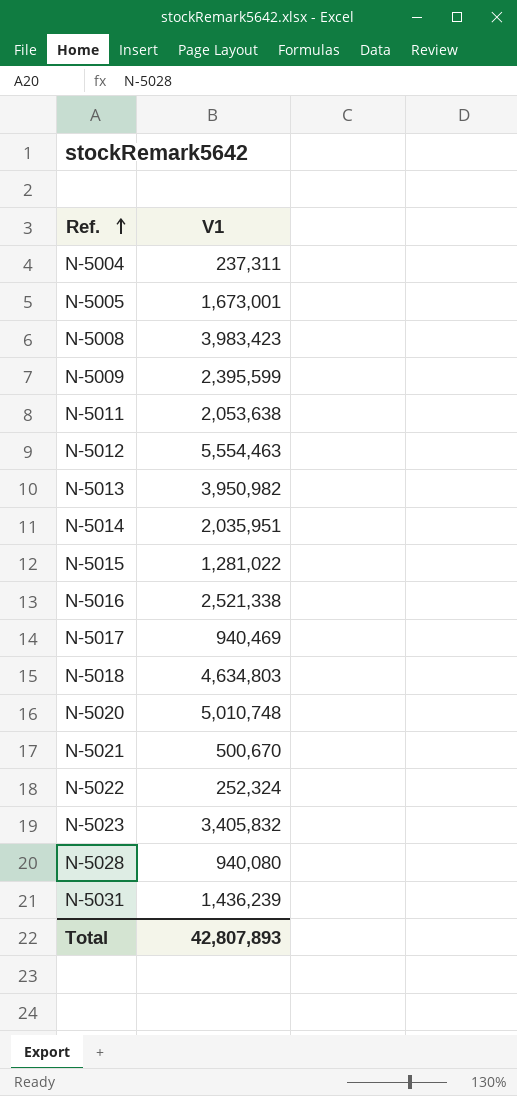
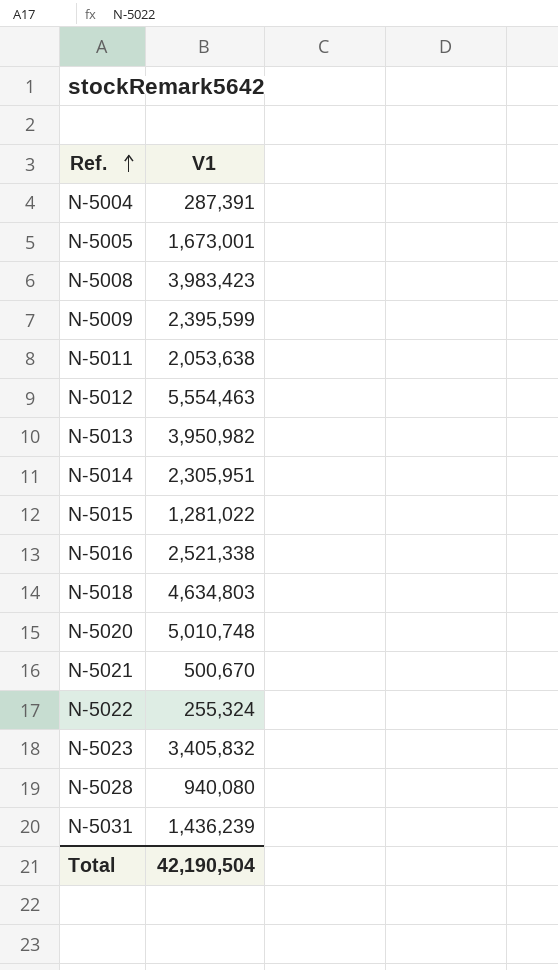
row N-5017: 940,469 -> none
N-5004 | V1: 237,311 -> 287,391
N-5014 | V1: 2,035,951 -> 2,305,951
N-5022 | V1: 252,324 -> 255,324
Total | V1: 42,807,893 -> 42,190,504

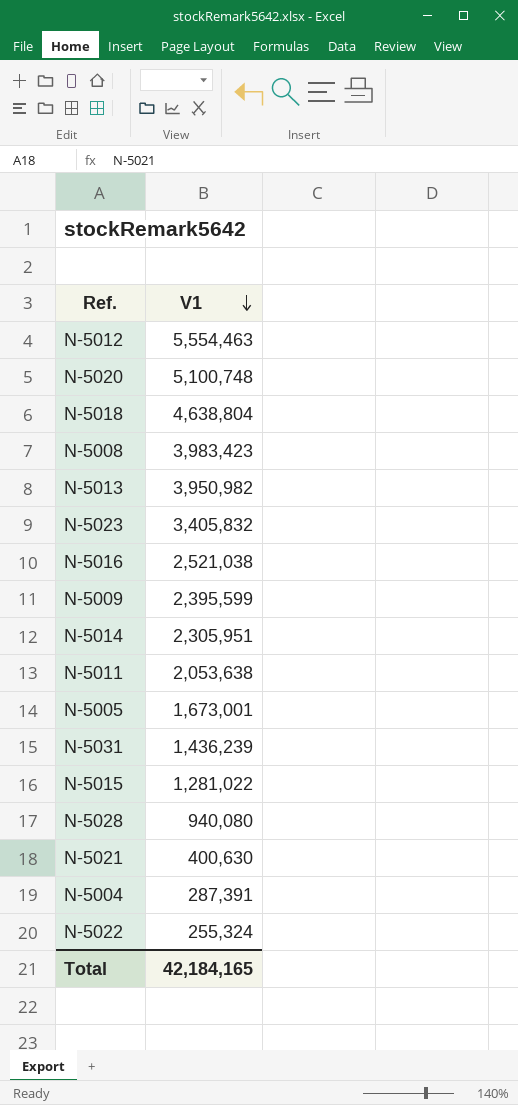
row order: Ref. ascending -> V1 descending
N-5020 | V1: 5,010,748 -> 5,100,748
N-5018 | V1: 4,634,803 -> 4,638,804
N-5016 | V1: 2,521,338 -> 2,521,038
N-5021 | V1: 500,670 -> 400,630
Total | V1: 42,190,504 -> 42,184,165

